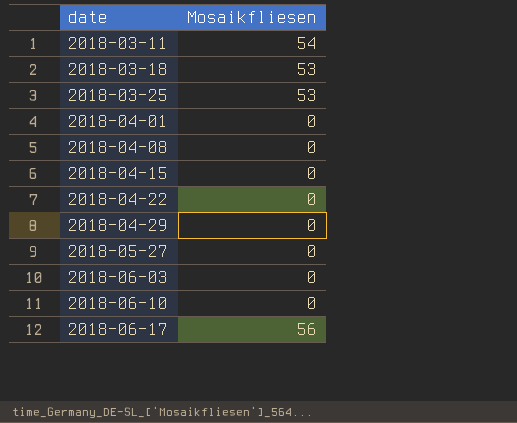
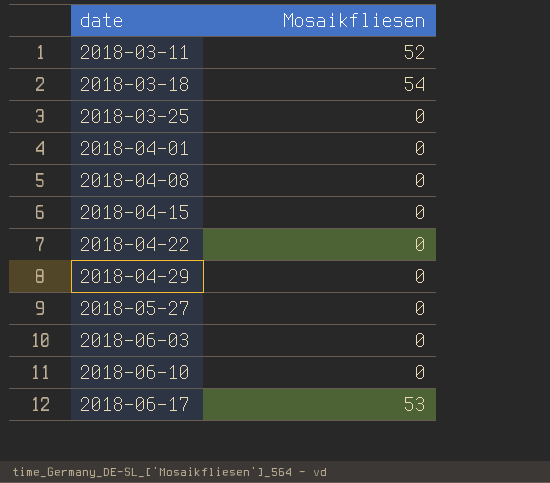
2018-03-11 | Mosaikfliesen: 54 -> 52
2018-03-18 | Mosaikfliesen: 53 -> 54
2018-03-25 | Mosaikfliesen: 53 -> 0
2018-06-17 | Mosaikfliesen: 56 -> 53

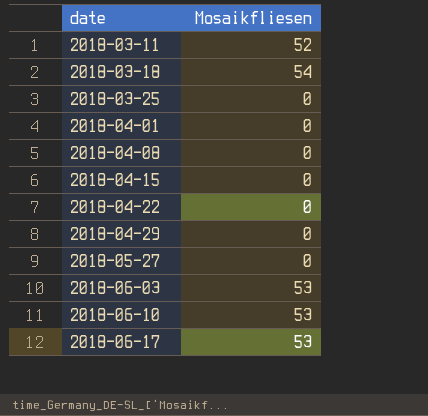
2018-06-03 | Mosaikfliesen: 0 -> 53
2018-06-10 | Mosaikfliesen: 0 -> 53

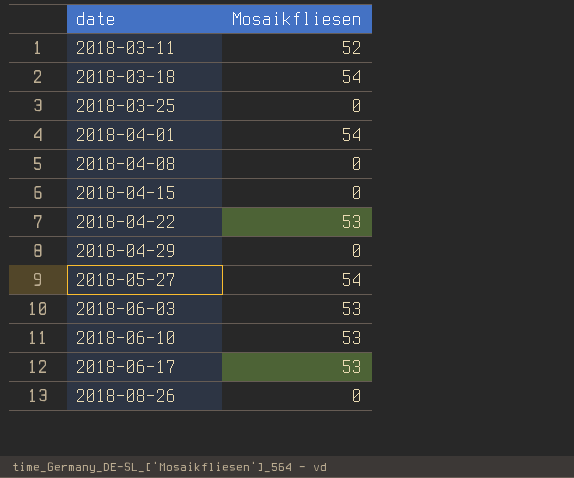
2018-04-01 | Mosaikfliesen: 0 -> 54
2018-04-22 | Mosaikfliesen: 0 -> 53
2018-05-27 | Mosaikfliesen: 0 -> 54
row 2018-08-26: none -> 0

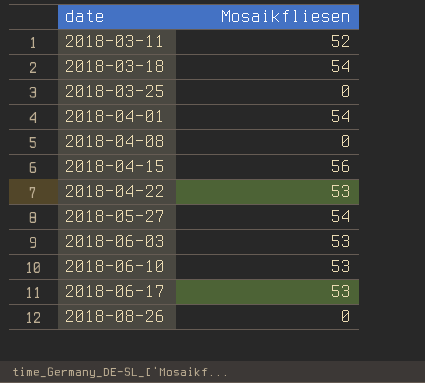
row 2018-04-29: 0 -> none
2018-04-15 | Mosaikfliesen: 0 -> 56

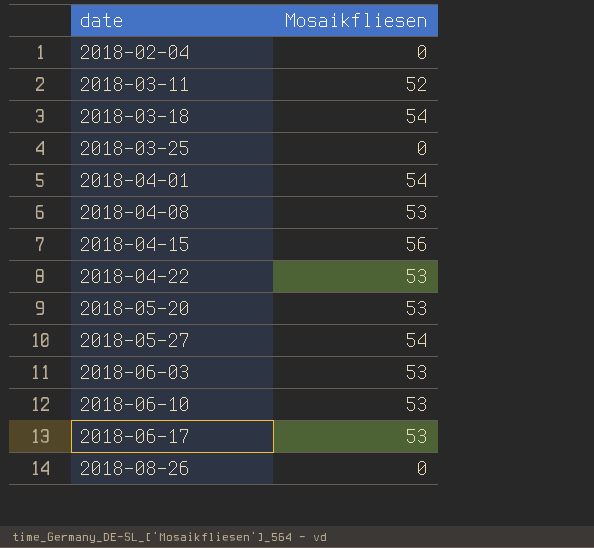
row 2018-02-04: none -> 0
2018-04-08 | Mosaikfliesen: 0 -> 53
row 2018-05-20: none -> 53

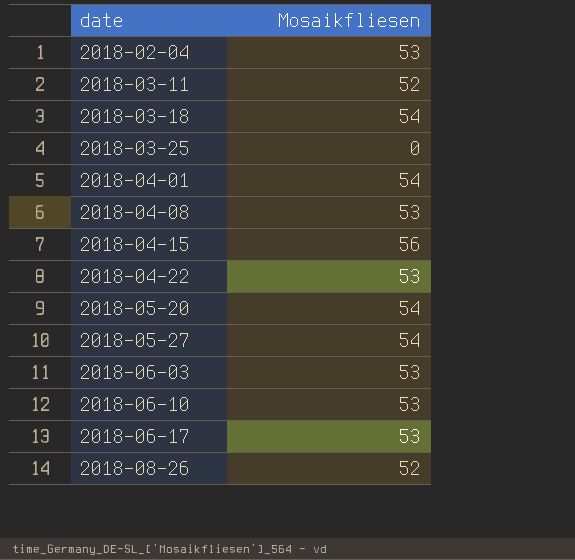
2018-02-04 | Mosaikfliesen: 0 -> 53
2018-05-20 | Mosaikfliesen: 53 -> 54
2018-08-26 | Mosaikfliesen: 0 -> 52

